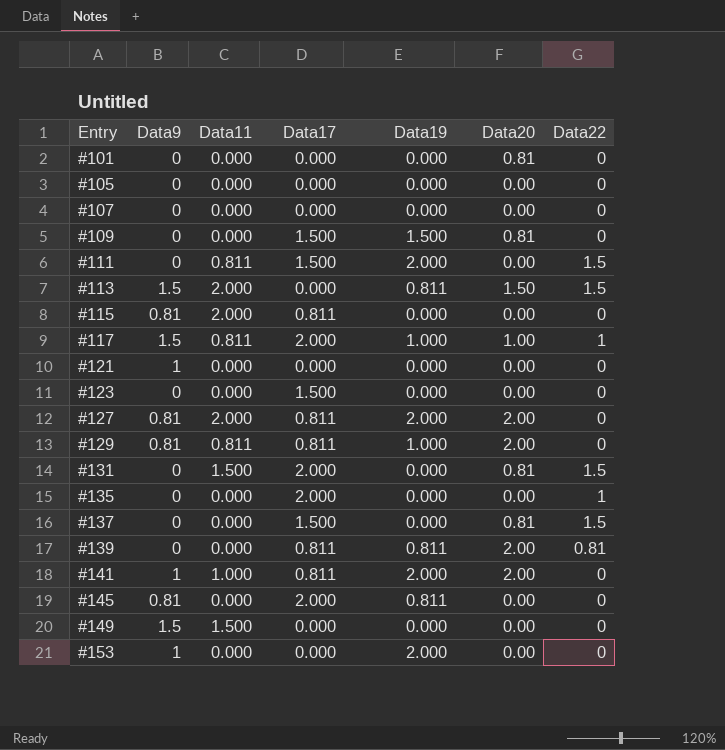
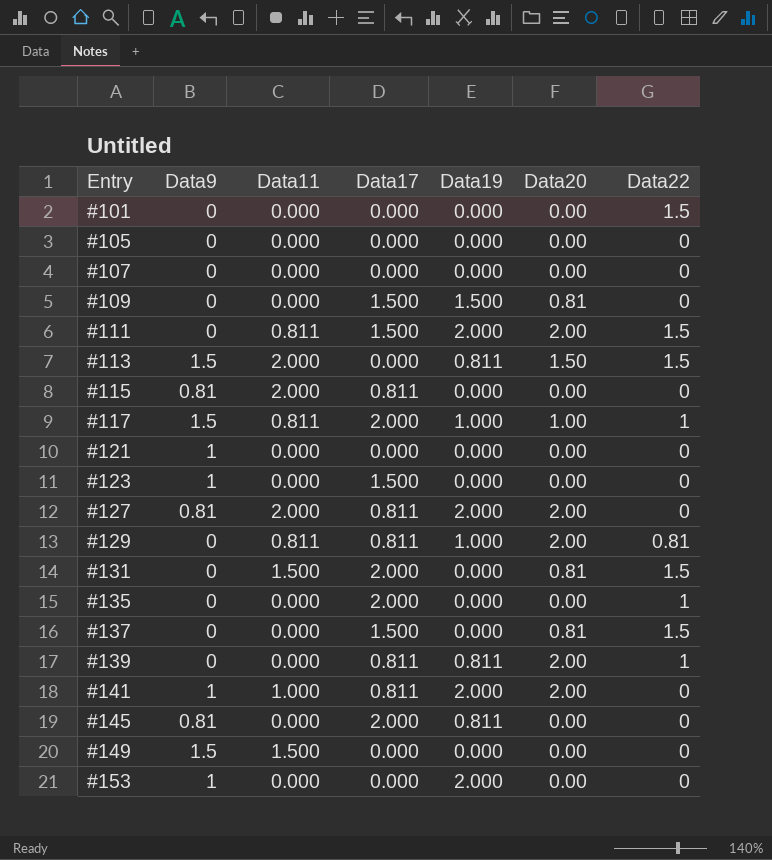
#101 | Data20: 0.81 -> 0.00
#101 | Data22: 0 -> 1.5
#111 | Data20: 0.00 -> 2.00
#123 | Data9: 0 -> 1
#129 | Data9: 0.81 -> 0
#129 | Data22: 0 -> 0.81
#139 | Data22: 0.81 -> 1

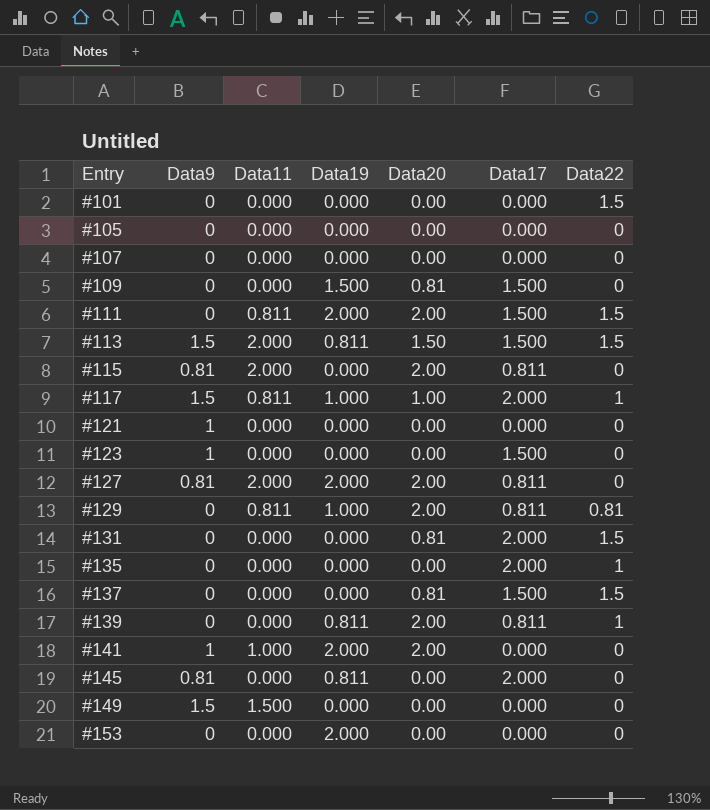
column Data17 | position: 4 -> 6
#113 | Data17: 0.000 -> 1.500
#115 | Data20: 0.00 -> 2.00
#131 | Data11: 1.500 -> 0.000
#141 | Data17: 0.811 -> 0.000
#153 | Data9: 1 -> 0

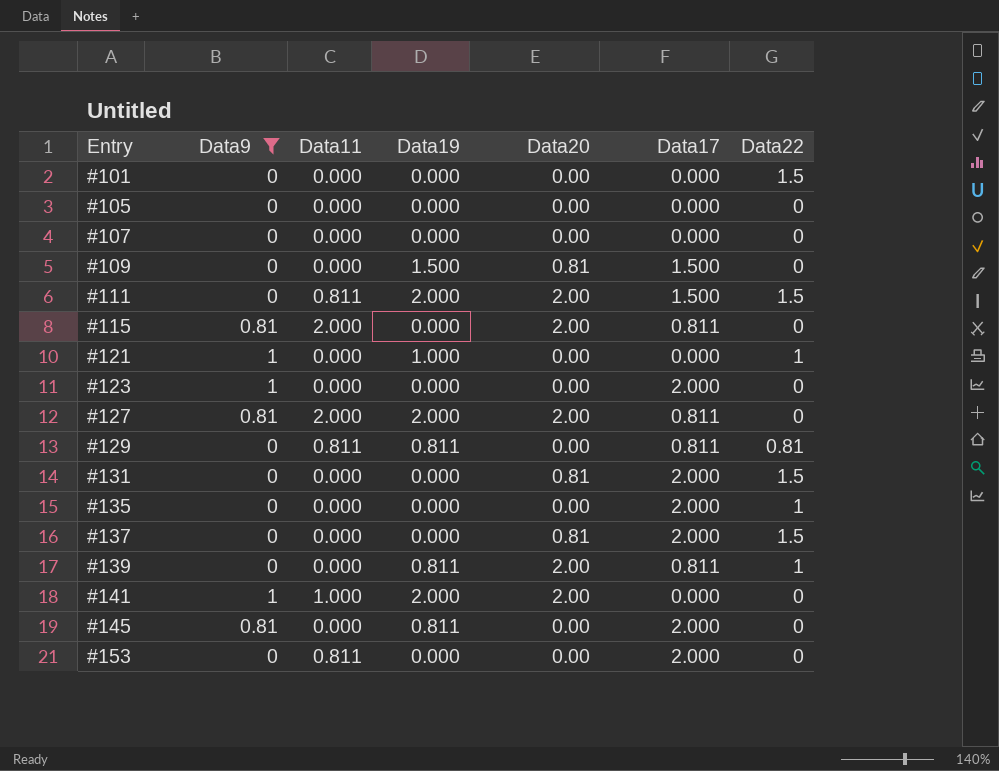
filter: none -> Data9 != 1.5
#121 | Data19: 0.000 -> 1.000
#121 | Data22: 0 -> 1
#123 | Data17: 1.500 -> 2.000
#129 | Data19: 1.000 -> 0.811
#129 | Data20: 2.00 -> 0.00
#137 | Data17: 1.500 -> 2.000
#153 | Data11: 0.000 -> 0.811
#153 | Data19: 2.000 -> 0.000
#153 | Data17: 0.000 -> 2.000

